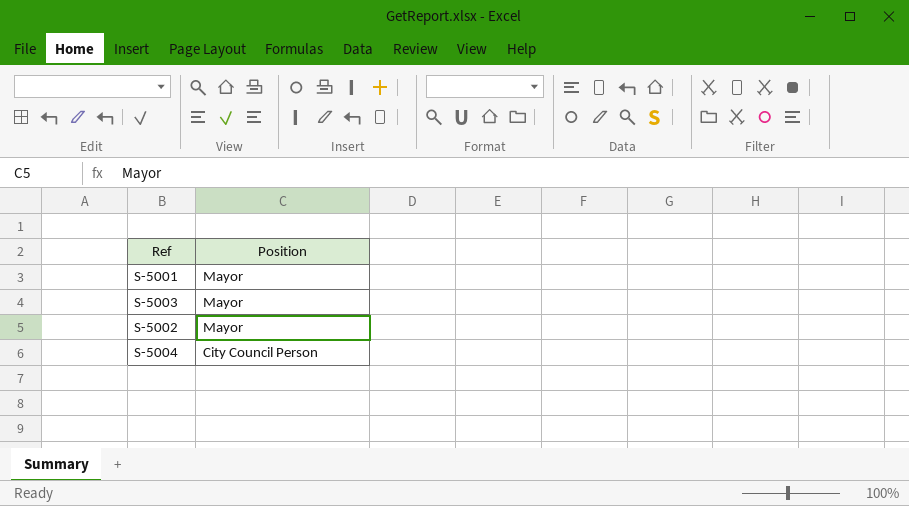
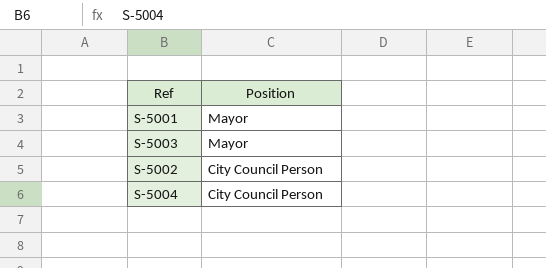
S-5002 | Position: Mayor -> City Council Person

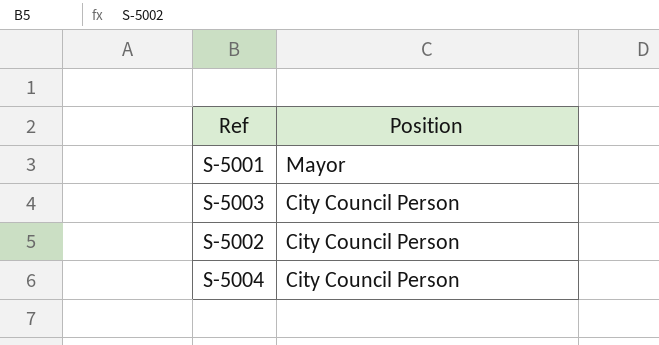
S-5003 | Position: Mayor -> City Council Person

